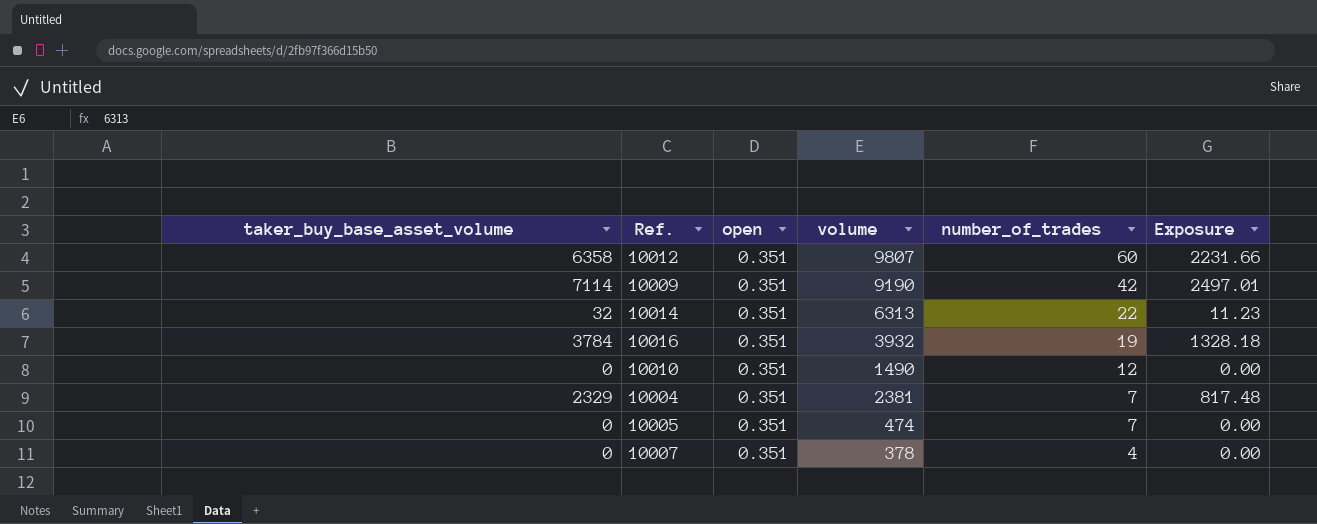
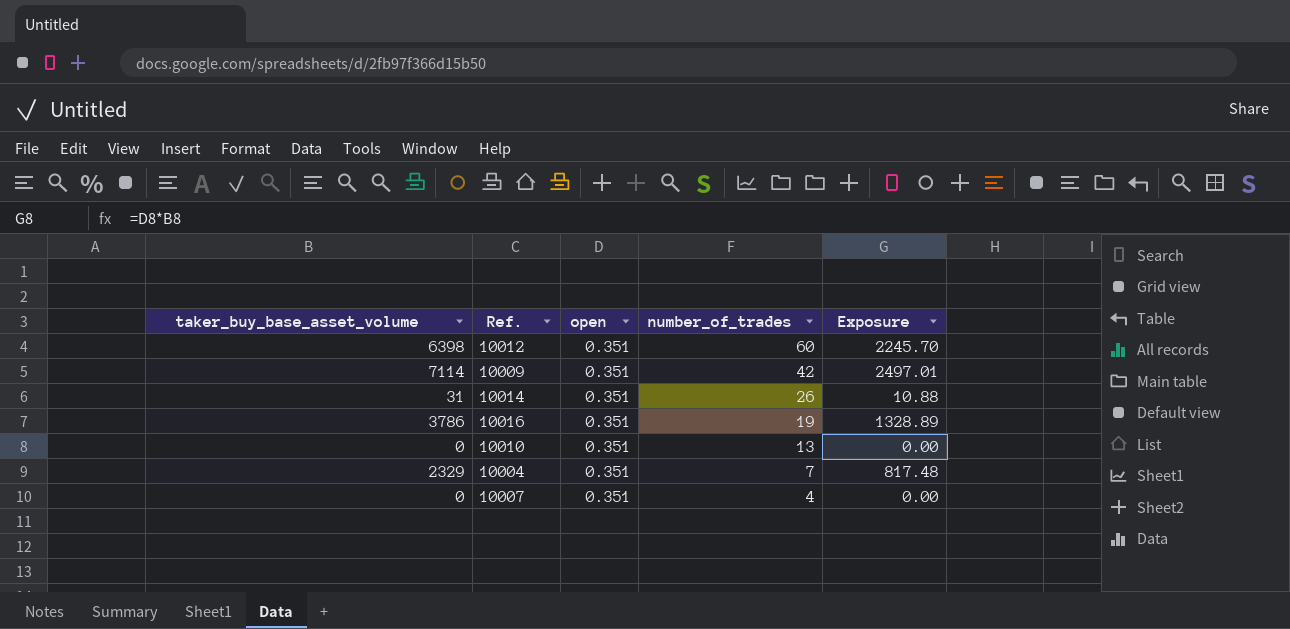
column volume | position: 4 -> none
row 10005: 0 | 0.351 | 474 | 7 | 0.00 -> none
10012 | taker_buy_base_asset_volume: 6358 -> 6398
10012 | Exposure: 2231.66 -> 2245.70
10014 | taker_buy_base_asset_volume: 32 -> 31
10014 | number_of_trades: 22 -> 26
10014 | Exposure: 11.23 -> 10.88
10016 | taker_buy_base_asset_volume: 3784 -> 3786
10016 | Exposure: 1328.18 -> 1328.89
10010 | number_of_trades: 12 -> 13

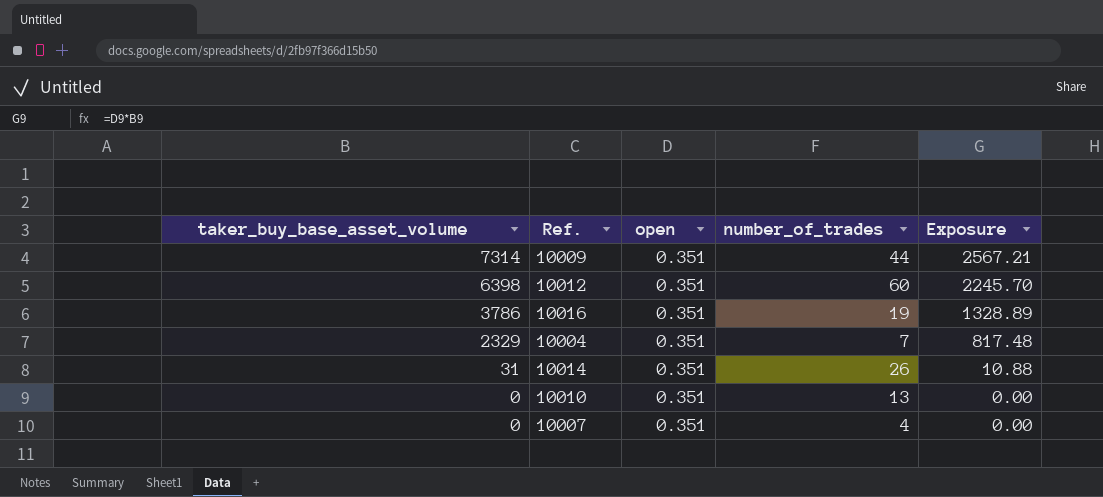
row order: number_of_trades descending -> taker_buy_base_asset_volume descending
10009 | taker_buy_base_asset_volume: 7114 -> 7314
10009 | number_of_trades: 42 -> 44
10009 | Exposure: 2497.01 -> 2567.21

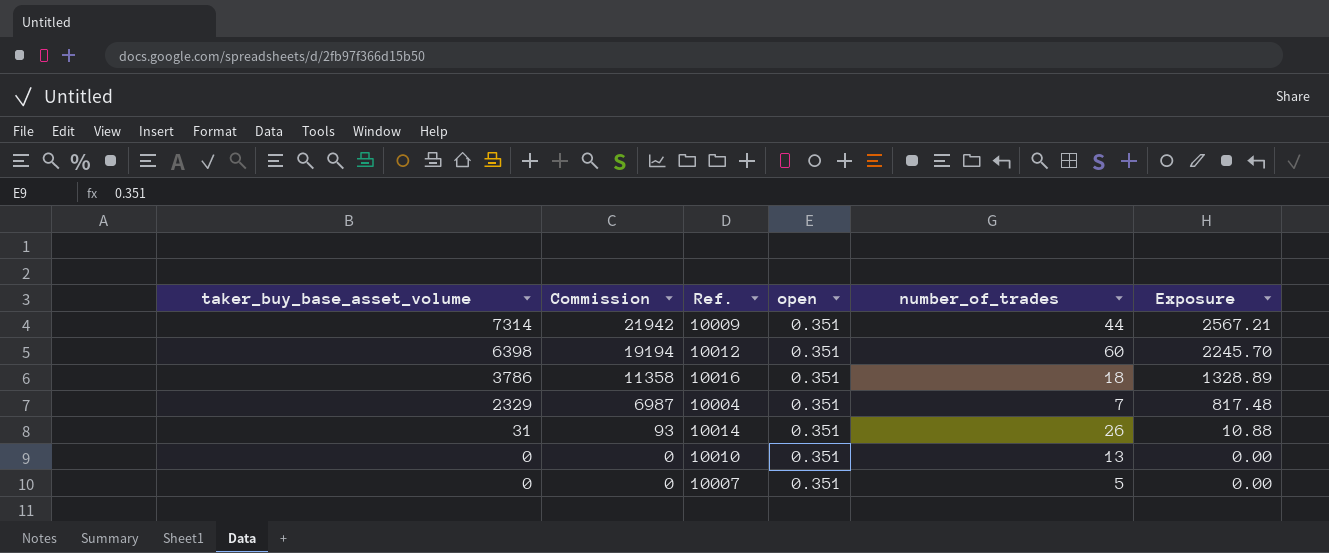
column Commission | formula: none -> [taker_buy_base_asset_volume] * 3
10016 | number_of_trades: 19 -> 18
10007 | number_of_trades: 4 -> 5

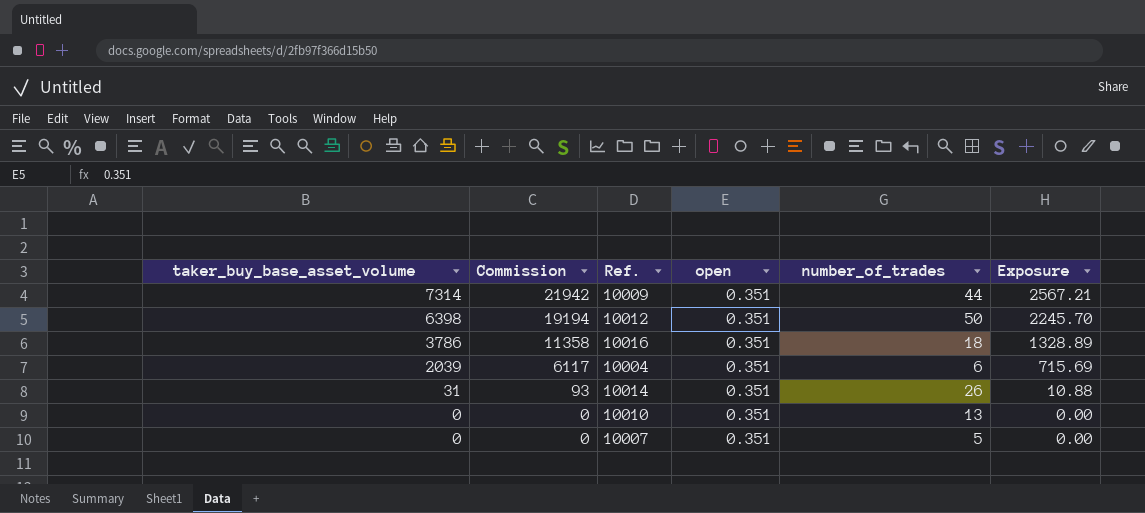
10012 | number_of_trades: 60 -> 50
10004 | taker_buy_base_asset_volume: 2329 -> 2039
10004 | Commission: 6987 -> 6117
10004 | number_of_trades: 7 -> 6
10004 | Exposure: 817.48 -> 715.69

